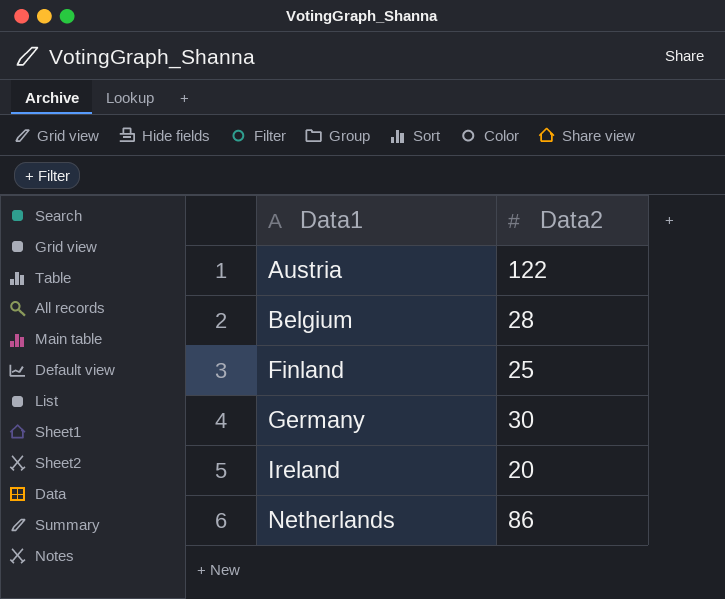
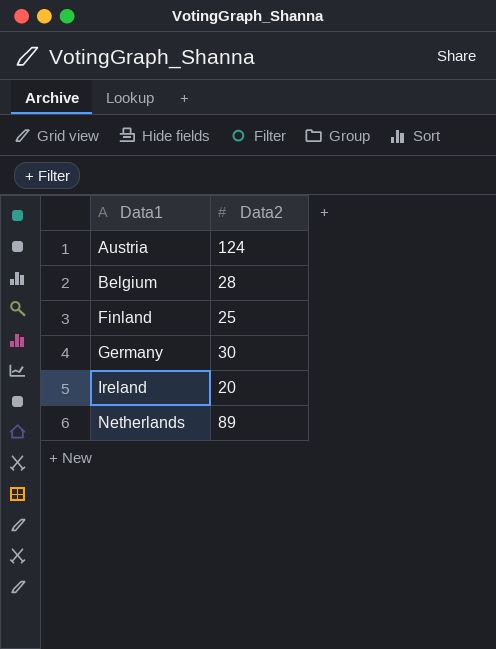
Austria | Data2: 122 -> 124
Netherlands | Data2: 86 -> 89

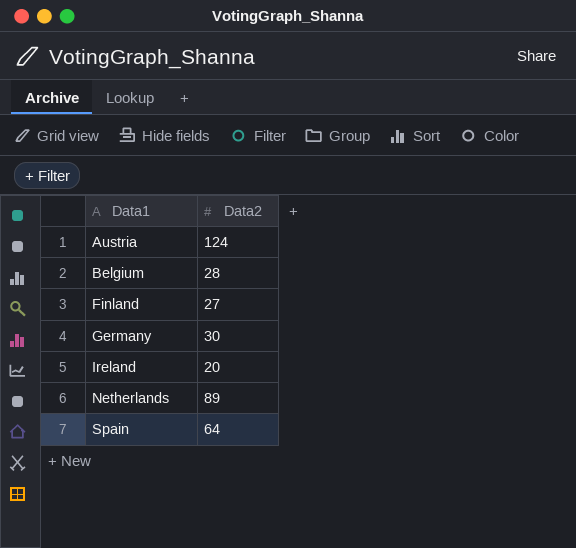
Finland | Data2: 25 -> 27
row Spain: none -> 64

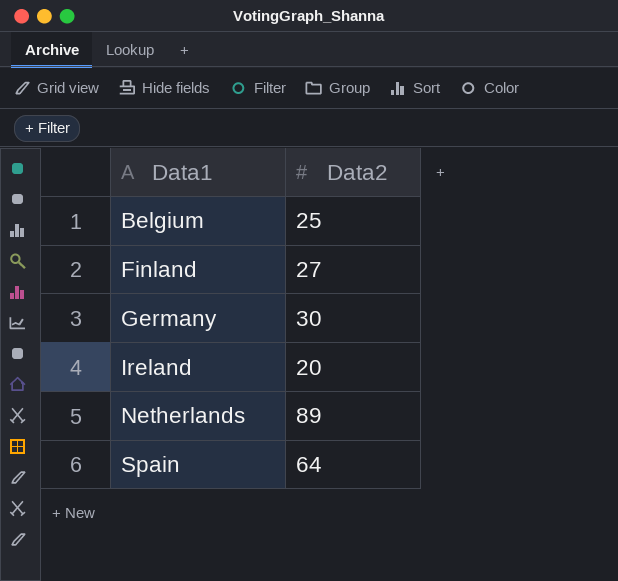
row Austria: 124 -> none
Belgium | Data2: 28 -> 25

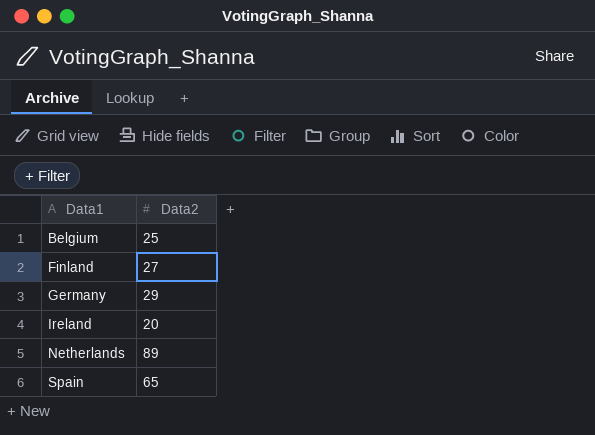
Germany | Data2: 30 -> 29
Spain | Data2: 64 -> 65

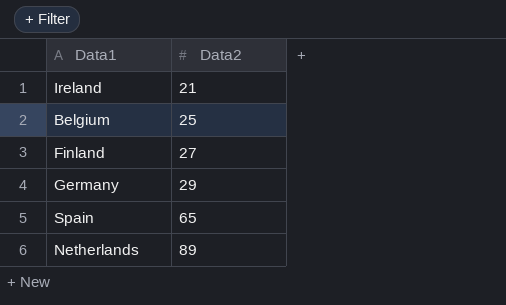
row order: Data1 ascending -> Data2 ascending
Ireland | Data2: 20 -> 21

